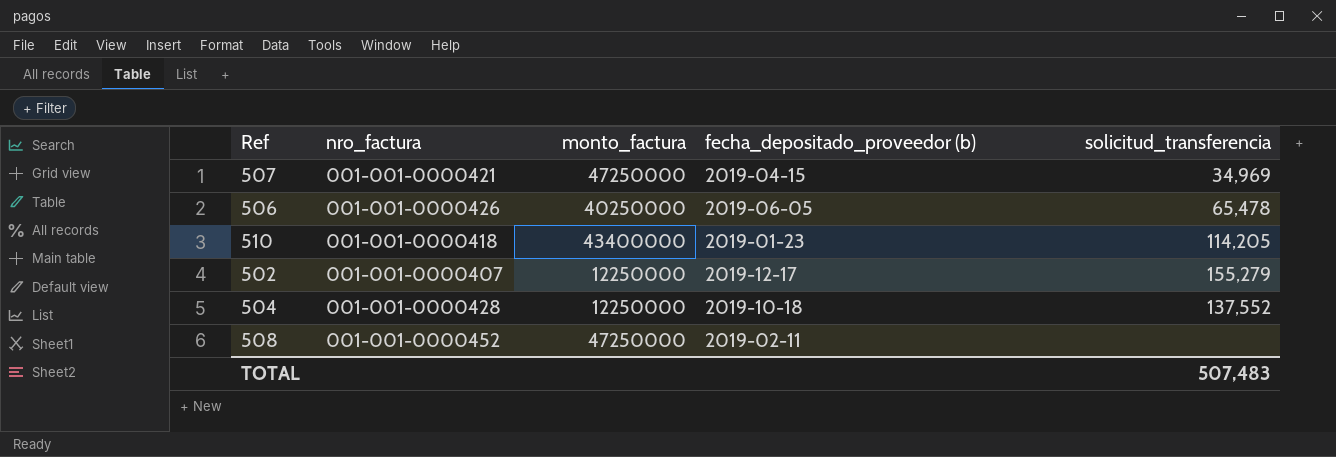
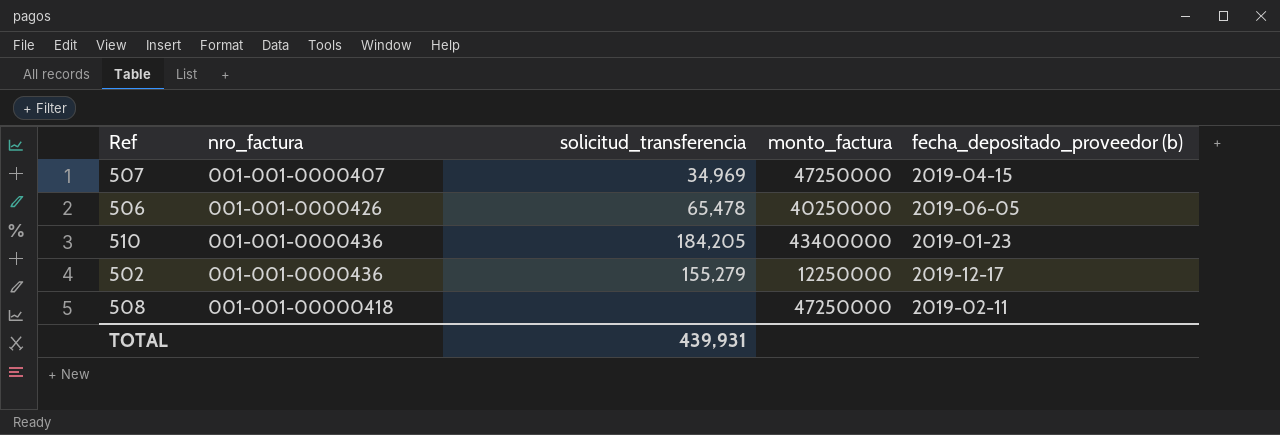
column solicitud_transferencia | position: 5 -> 3
row 504: 001-001-0000428 | 12250000 | 2019-10-18 | 137,552 -> none
507 | nro_factura: 001-001-0000421 -> 001-001-0000407
510 | nro_factura: 001-001-0000418 -> 001-001-0000436
510 | solicitud_transferencia: 114,205 -> 184,205
502 | nro_factura: 001-001-0000407 -> 001-001-0000436
508 | nro_factura: 001-001-0000452 -> 001-001-00000418
TOTAL | solicitud_transferencia: 507,483 -> 439,931

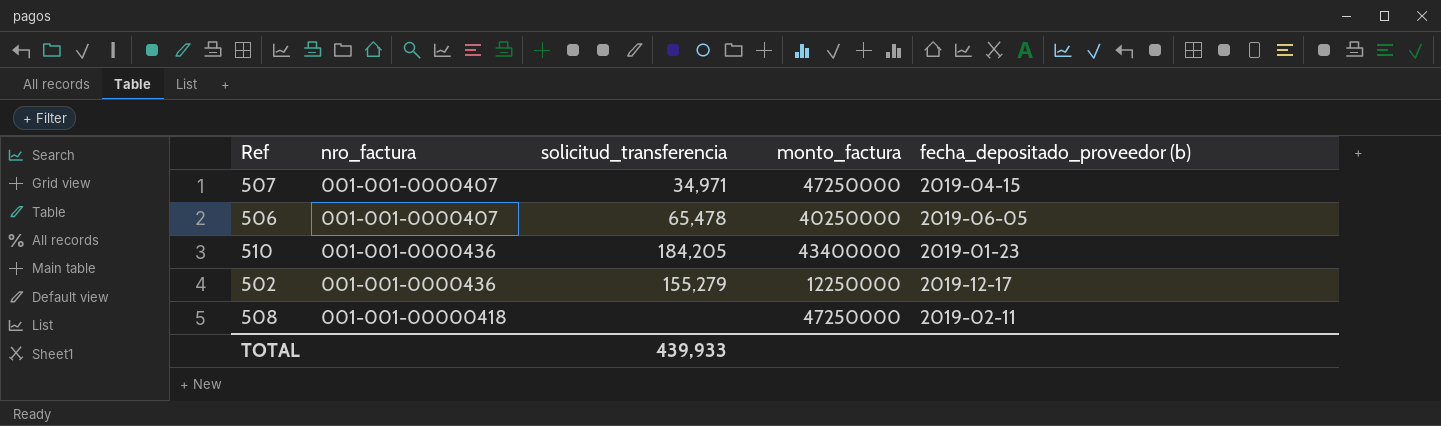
507 | solicitud_transferencia: 34,969 -> 34,971
506 | nro_factura: 001-001-0000426 -> 001-001-0000407
TOTAL | solicitud_transferencia: 439,931 -> 439,933

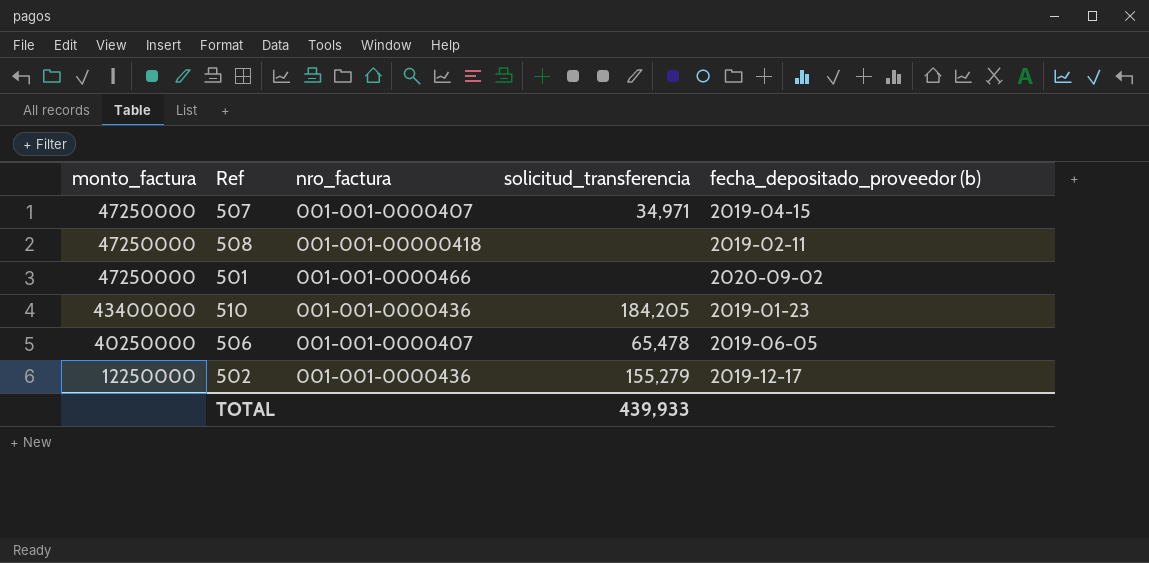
row order: none -> monto_factura descending
column monto_factura | position: 4 -> 1
row 501: none -> 47250000 | 001-001-0000466 | none | 2020-09-02

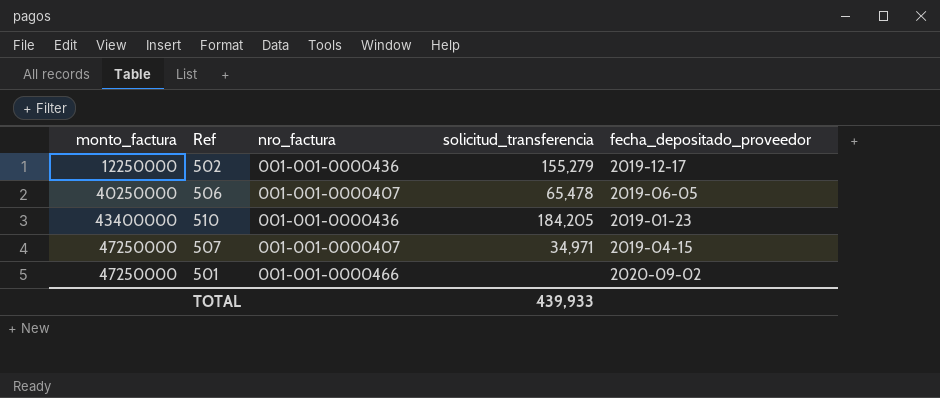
row order: monto_factura descending -> monto_factura ascending
column name: fecha_depositado_proveedor (b) -> fecha_depositado_proveedor
row 508: 47250000 | 001-001-00000418 | none | 2019-02-11 -> none

